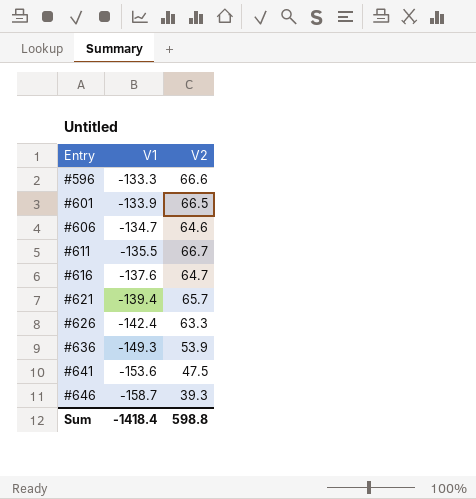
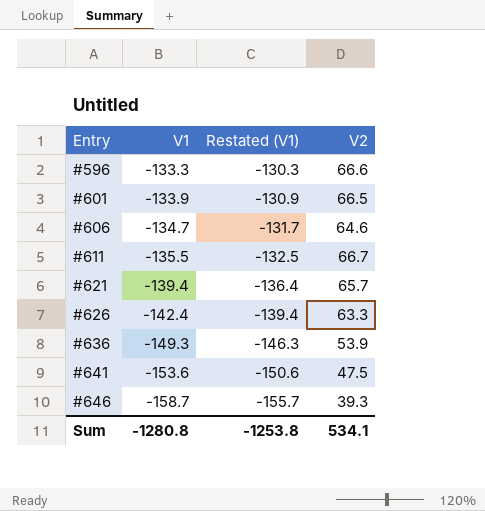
column Restated (V1) | formula: none -> [V1] + 3
row #616: -137.6 | 64.7 -> none
Sum | V1: -1418.4 -> -1280.8
Sum | V2: 598.8 -> 534.1

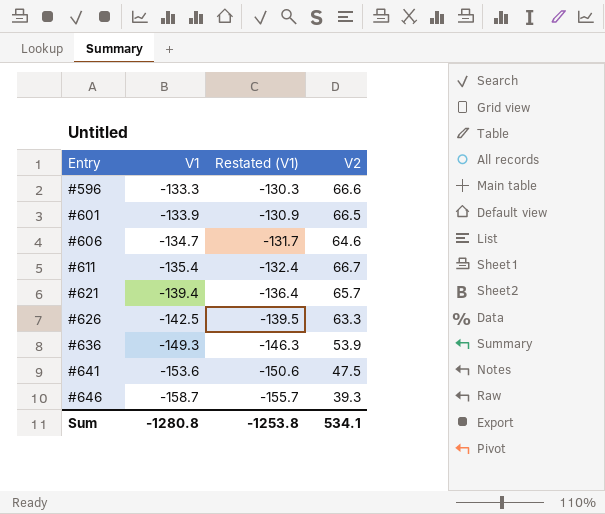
#611 | V1: -135.5 -> -135.4
#611 | Restated (V1): -132.5 -> -132.4
#626 | V1: -142.4 -> -142.5
#626 | Restated (V1): -139.4 -> -139.5

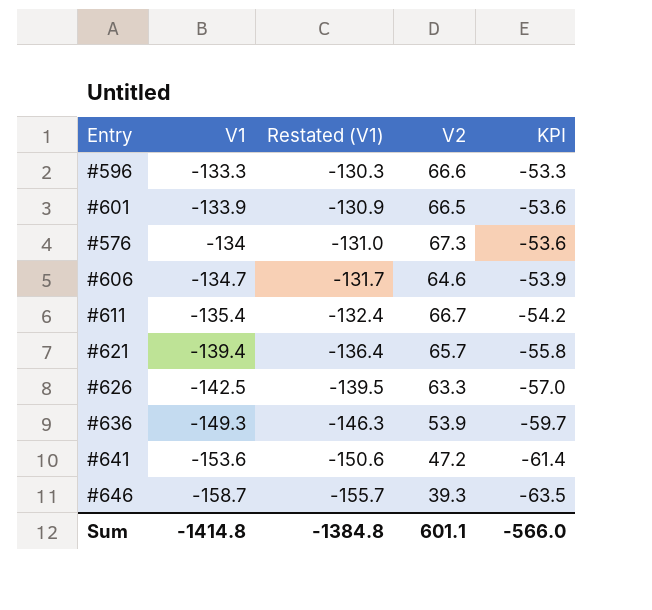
column KPI | formula: none -> [V1] * 0.4
row #576: none -> -134 | -131.0 | 67.3 | -53.6
#641 | V2: 47.5 -> 47.2
Sum | V1: -1280.8 -> -1414.8
Sum | Restated (V1): -1253.8 -> -1384.8
Sum | V2: 534.1 -> 601.1

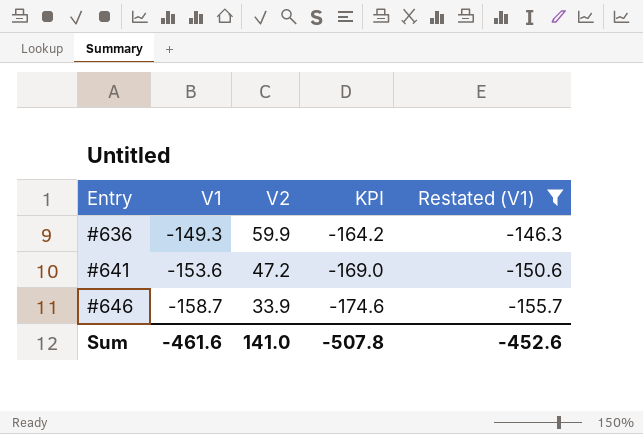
filter: none -> Restated (V1) <= -146.3
column KPI | formula: [V1] * 0.4 -> [V1] * 1.1
column Restated (V1) | position: 3 -> 5
#636 | V2: 53.9 -> 59.9
#646 | V2: 39.3 -> 33.9
Sum | V1: -1414.8 -> -461.6
Sum | V2: 601.1 -> 141.0
Sum | KPI: -566.0 -> -507.8
Sum | Restated (V1): -1384.8 -> -452.6

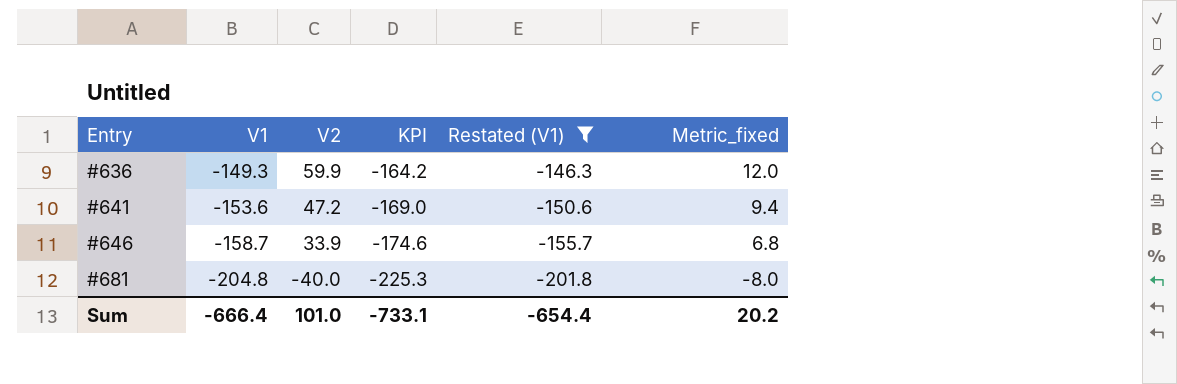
column Metric_fixed | formula: none -> [V2] * 0.2
row #681: none -> -204.8 | -40.0 | -225.3 | -201.8 | -8.0
Sum | V1: -461.6 -> -666.4
Sum | V2: 141.0 -> 101.0
Sum | KPI: -507.8 -> -733.1
Sum | Restated (V1): -452.6 -> -654.4

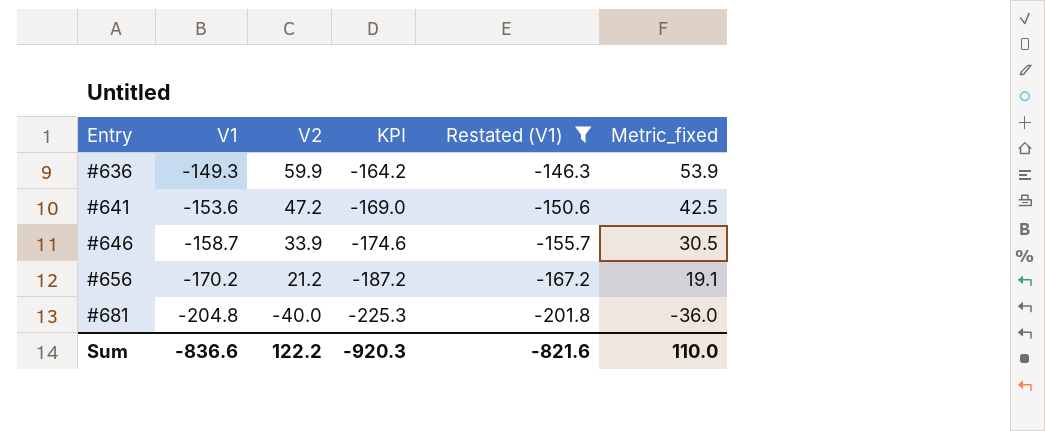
column Metric_fixed | formula: [V2] * 0.2 -> [V2] * 0.9
row #656: none -> -170.2 | 21.2 | -187.2 | -167.2 | 19.1
Sum | V1: -666.4 -> -836.6
Sum | V2: 101.0 -> 122.2
Sum | KPI: -733.1 -> -920.3
Sum | Restated (V1): -654.4 -> -821.6
Sum | Metric_fixed: 20.2 -> 110.0

